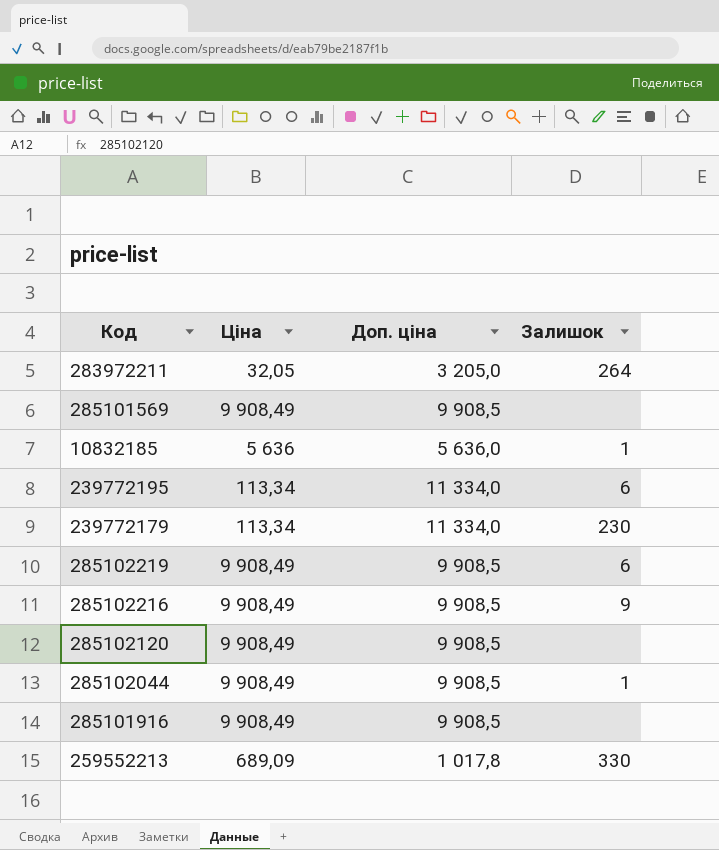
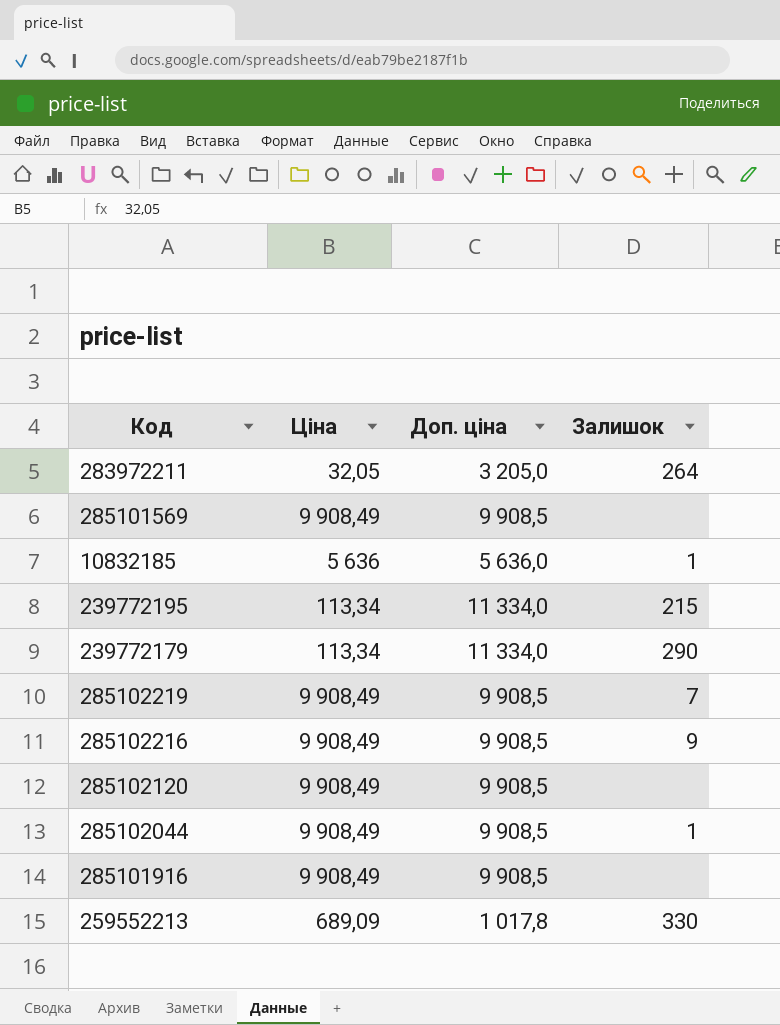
239772195 | Залишок: 6 -> 215
239772179 | Залишок: 230 -> 290
285102219 | Залишок: 6 -> 7

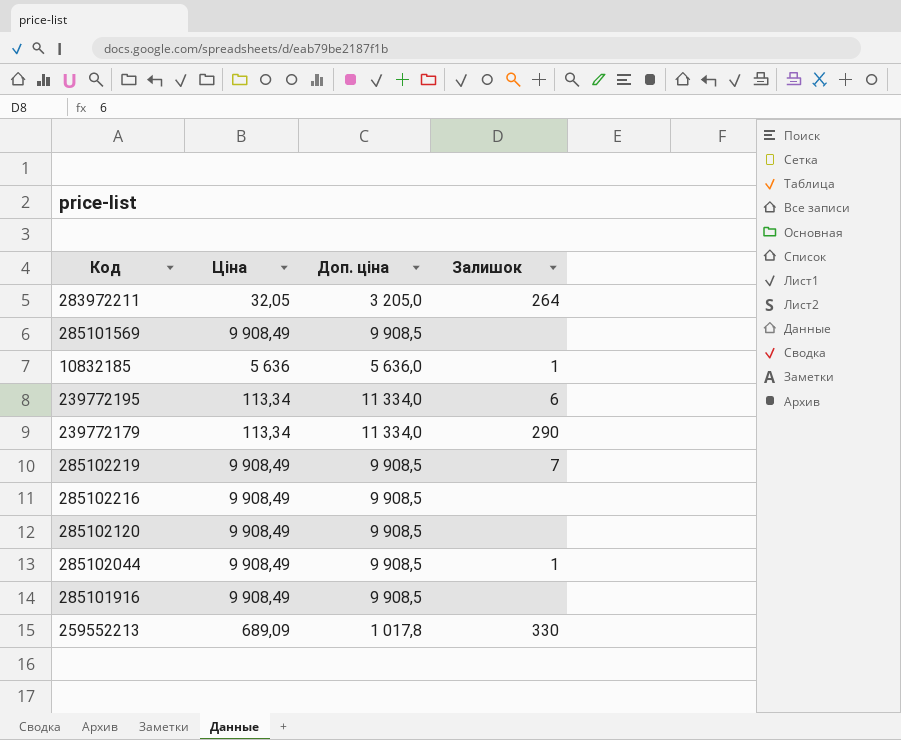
239772195 | Залишок: 215 -> 6
285102216 | Залишок: 9 -> none

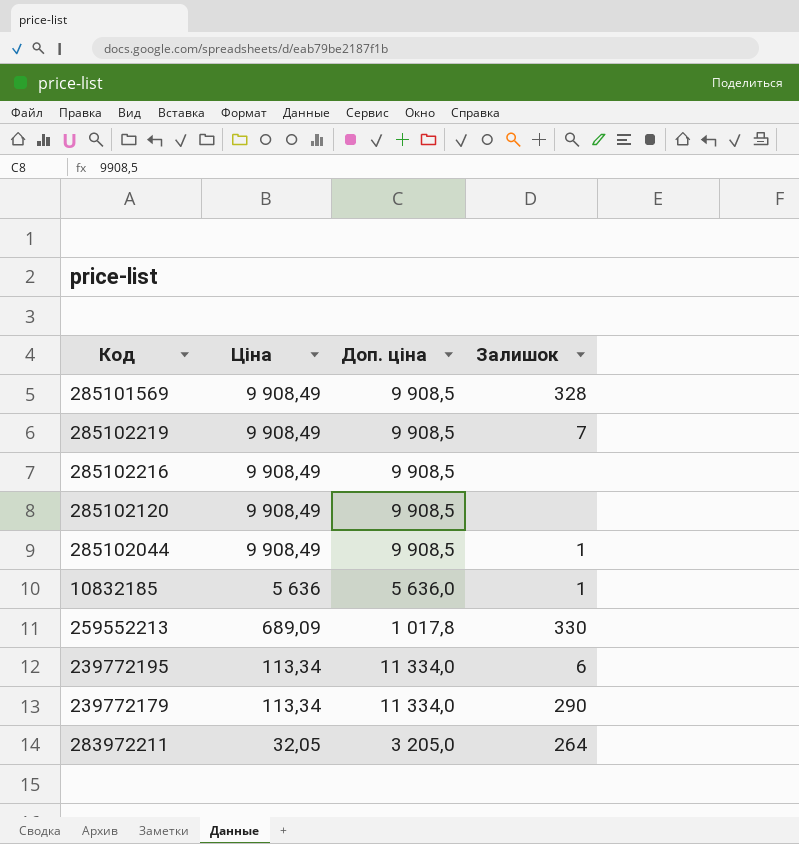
row order: none -> Ціна descending
row 285101916: 9 908,49 | 9 908,5 | none -> none
285101569 | Залишок: none -> 328

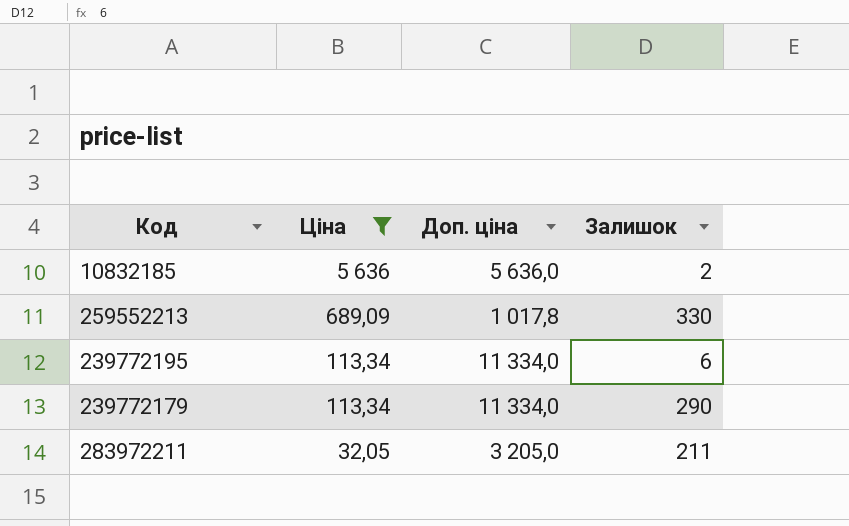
filter: none -> Ціна != 9 908,49
10832185 | Залишок: 1 -> 2
283972211 | Залишок: 264 -> 211

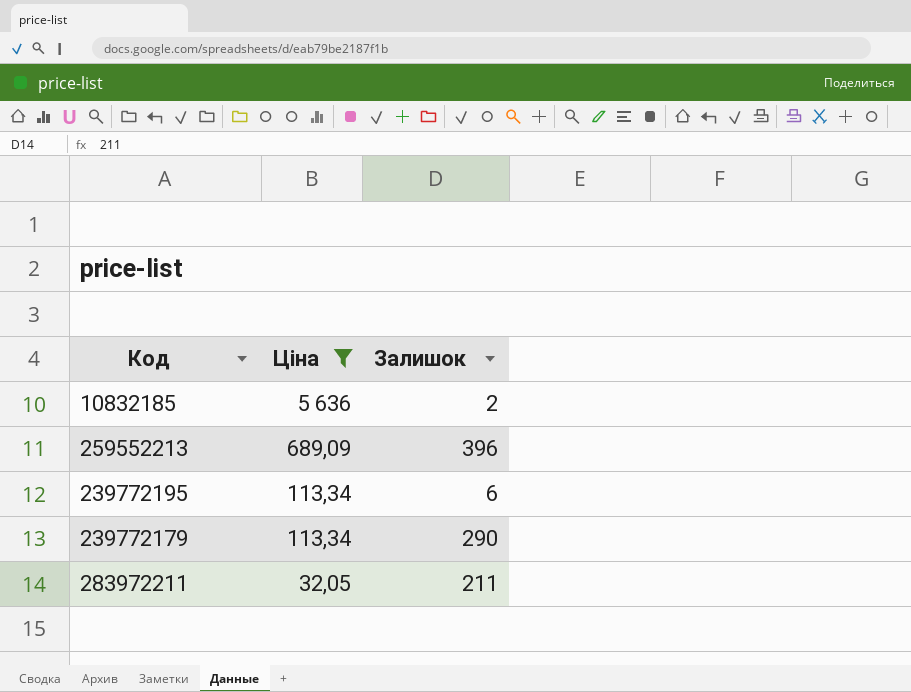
column Доп. ціна | position: 3 -> none
259552213 | Залишок: 330 -> 396

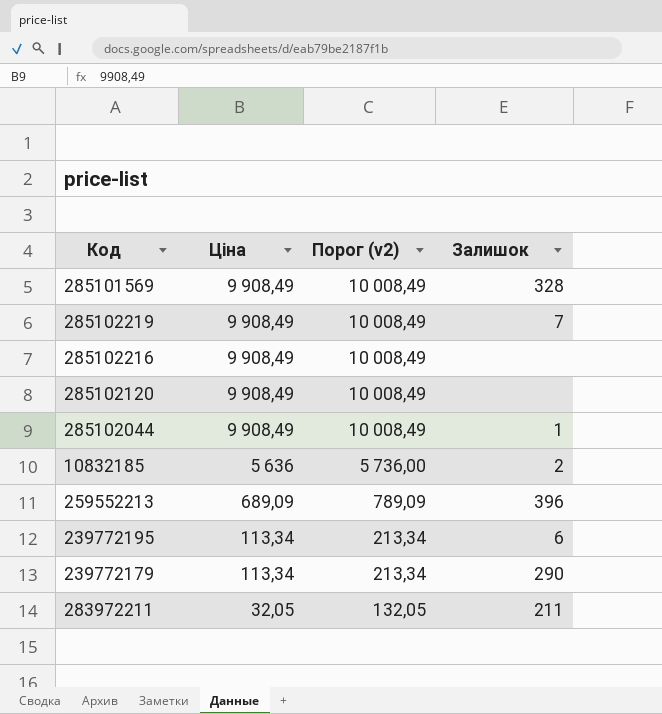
filter: Ціна != 9 908,49 -> none
column Порог (v2) | formula: none -> [Ціна] + 100

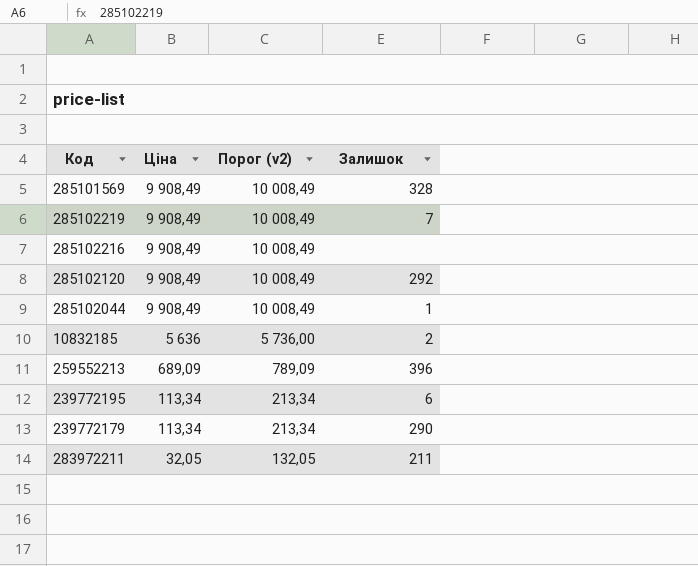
285102120 | Залишок: none -> 292

